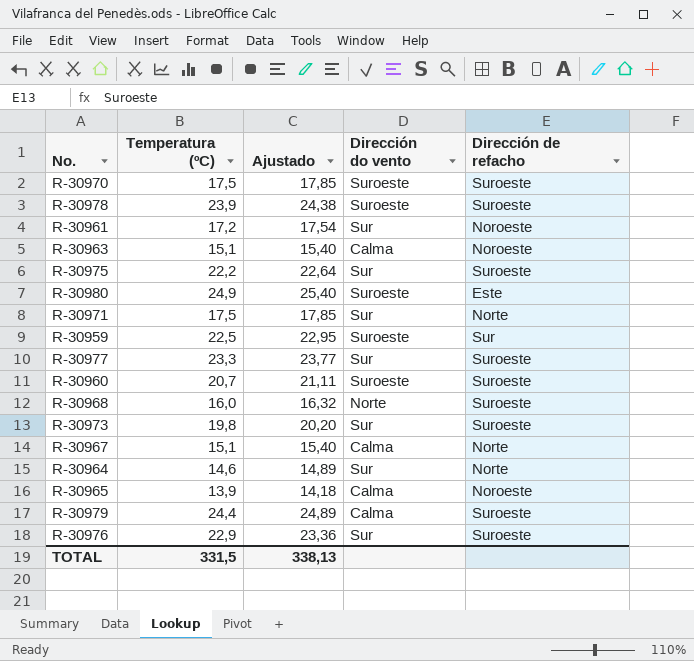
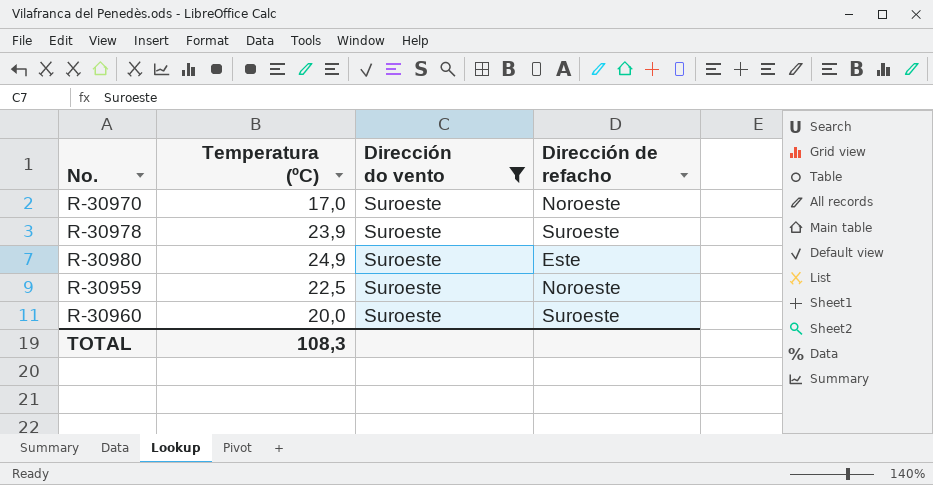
filter: none -> Dirección do vento = Suroeste
column Ajustado | formula: [Temperatura (ºC)] * 1,02 -> none
R-30970 | Temperatura (ºC): 17,5 -> 17,0
R-30970 | Dirección de refacho: Suroeste -> Noroeste
R-30959 | Dirección de refacho: Sur -> Noroeste
R-30960 | Temperatura (ºC): 20,7 -> 20,0
TOTAL | Temperatura (ºC): 331,5 -> 108,3

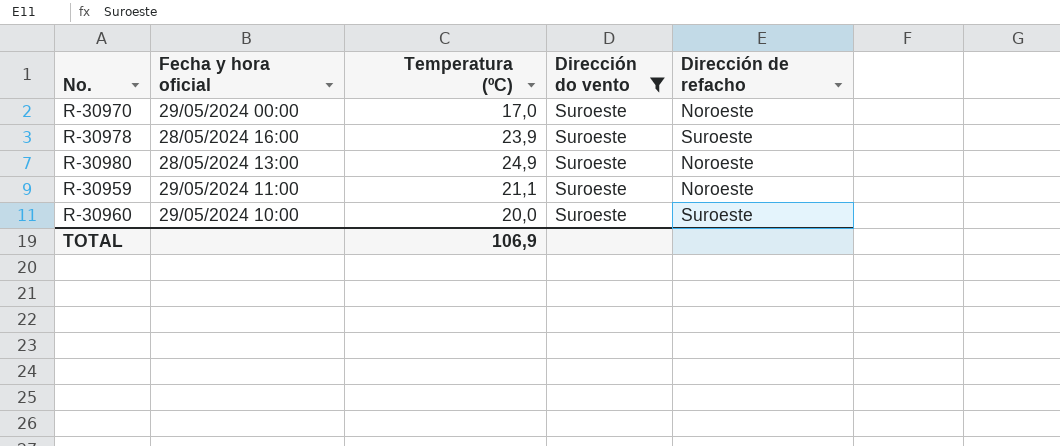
column Fecha y hora oficial | position: none -> 2
R-30980 | Dirección de refacho: Este -> Noroeste
R-30959 | Temperatura (ºC): 22,5 -> 21,1
TOTAL | Temperatura (ºC): 108,3 -> 106,9

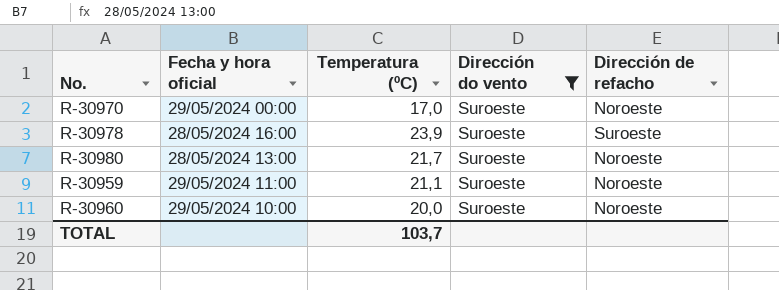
R-30980 | Temperatura (ºC): 24,9 -> 21,7
R-30960 | Dirección de refacho: Suroeste -> Noroeste
TOTAL | Temperatura (ºC): 106,9 -> 103,7

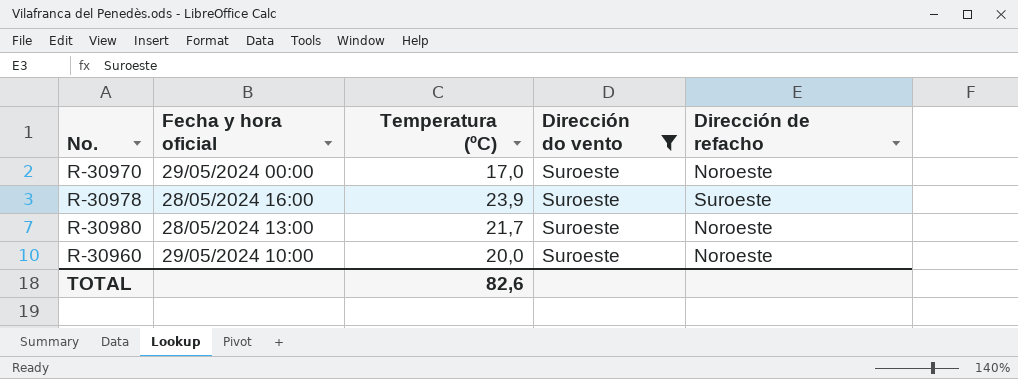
row R-30959: 29/05/2024 11:00 | 21,1 | Suroeste | Noroeste -> none
TOTAL | Temperatura (ºC): 103,7 -> 82,6

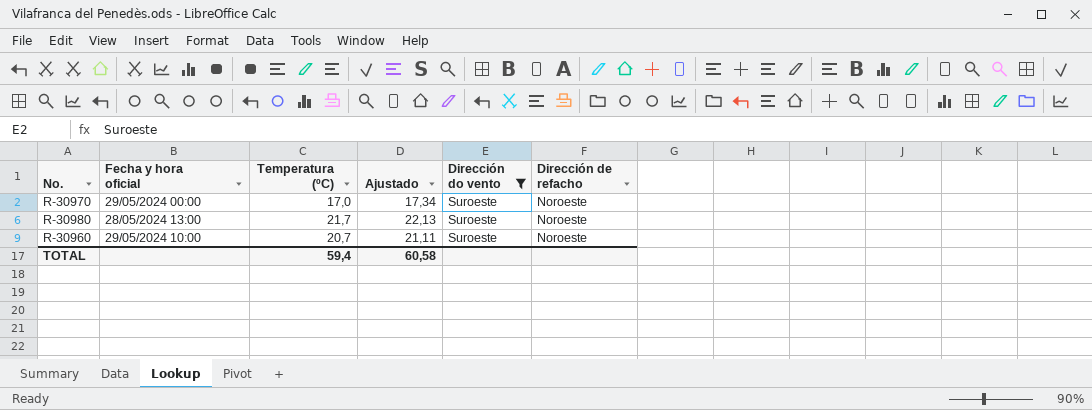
column Ajustado | formula: none -> [Temperatura (ºC)] * 1,02
row R-30978: 28/05/2024 16:00 | 23,9 | Suroeste | Suroeste -> none
R-30960 | Temperatura (ºC): 20,0 -> 20,7
TOTAL | Temperatura (ºC): 82,6 -> 59,4

